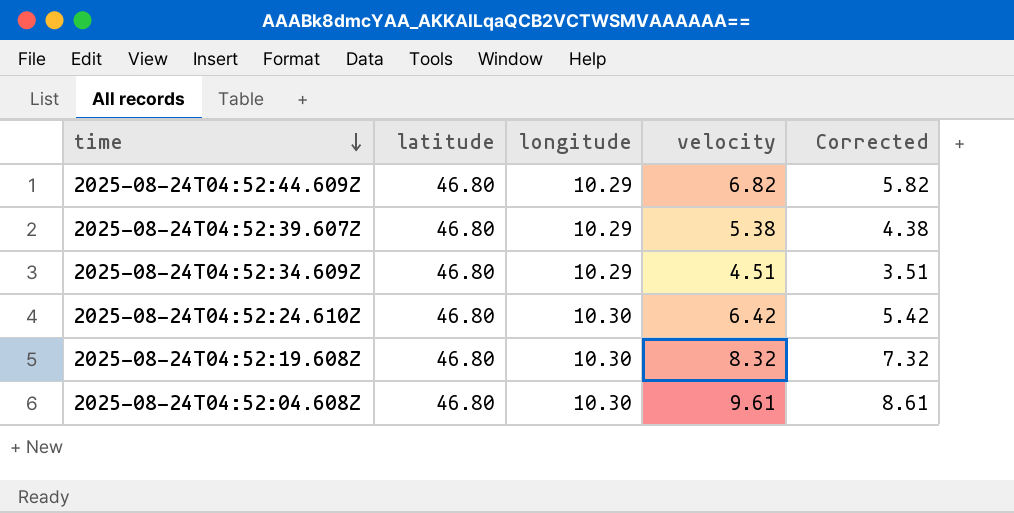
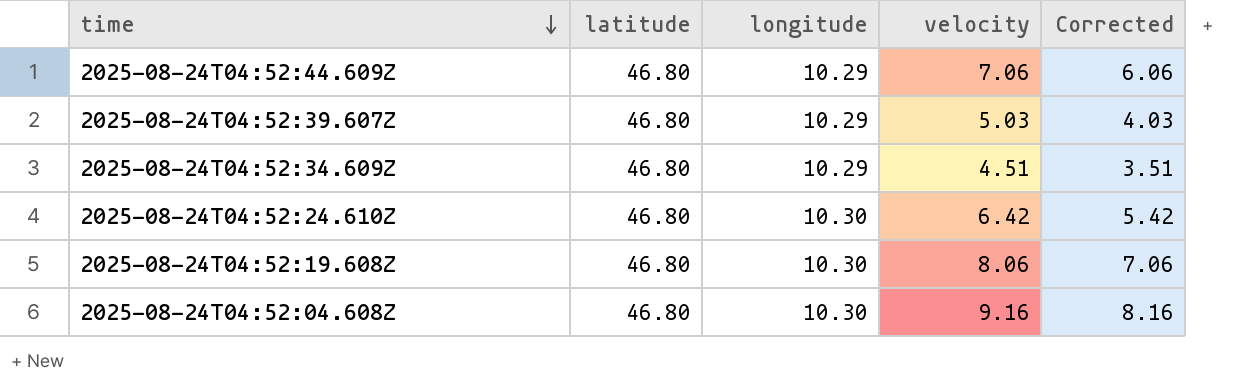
2025-08-24T04:52:44.609Z | velocity: 6.82 -> 7.06
2025-08-24T04:52:44.609Z | Corrected: 5.82 -> 6.06
2025-08-24T04:52:39.607Z | velocity: 5.38 -> 5.03
2025-08-24T04:52:39.607Z | Corrected: 4.38 -> 4.03
2025-08-24T04:52:19.608Z | velocity: 8.32 -> 8.06
2025-08-24T04:52:19.608Z | Corrected: 7.32 -> 7.06
2025-08-24T04:52:04.608Z | velocity: 9.61 -> 9.16
2025-08-24T04:52:04.608Z | Corrected: 8.61 -> 8.16

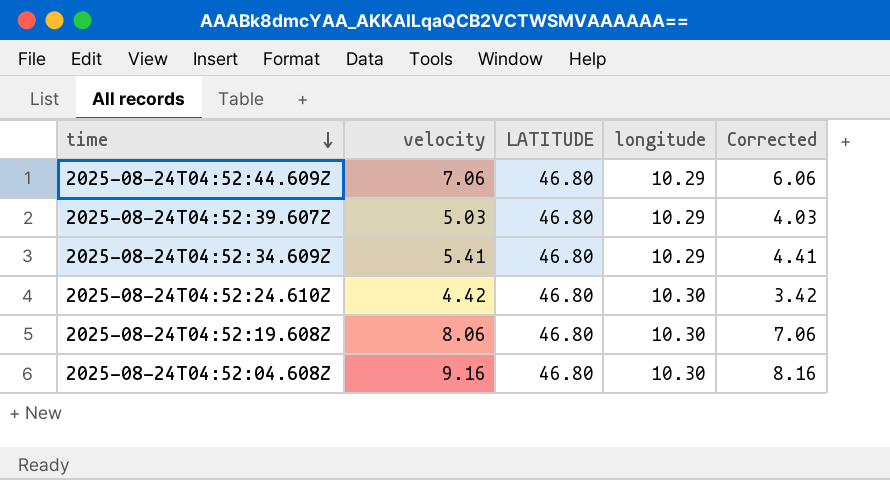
column velocity | position: 4 -> 2
column name: latitude -> LATITUDE
2025-08-24T04:52:34.609Z | velocity: 4.51 -> 5.41
2025-08-24T04:52:34.609Z | Corrected: 3.51 -> 4.41
2025-08-24T04:52:24.610Z | velocity: 6.42 -> 4.42
2025-08-24T04:52:24.610Z | Corrected: 5.42 -> 3.42

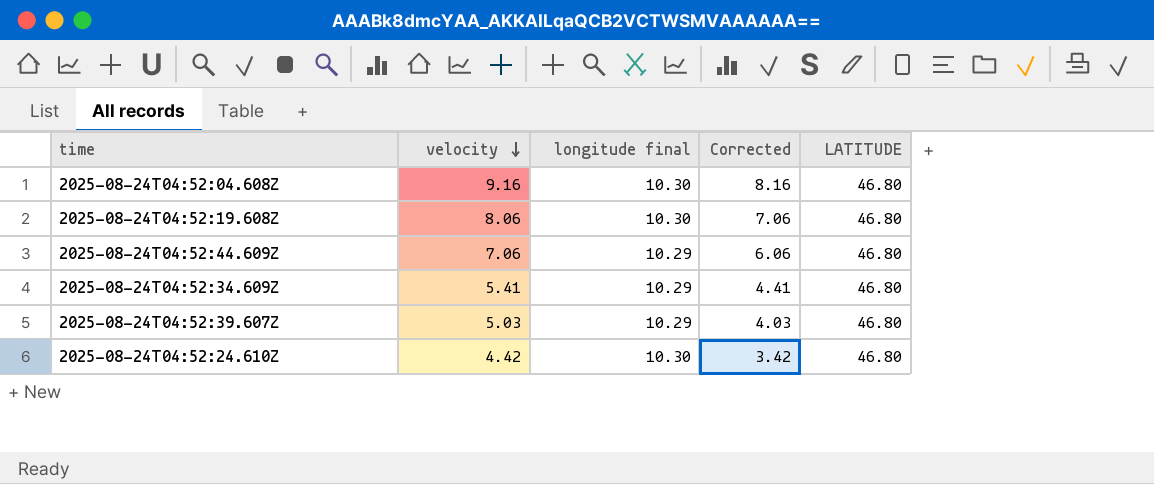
row order: time descending -> velocity descending
column name: longitude -> longitude final
column LATITUDE | position: 3 -> 5

